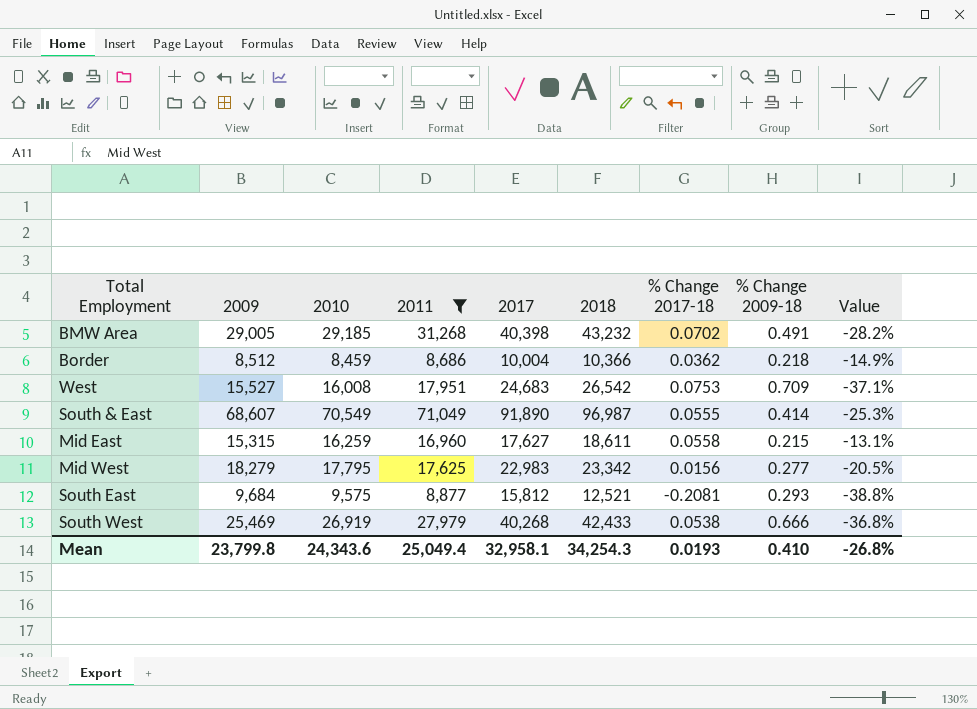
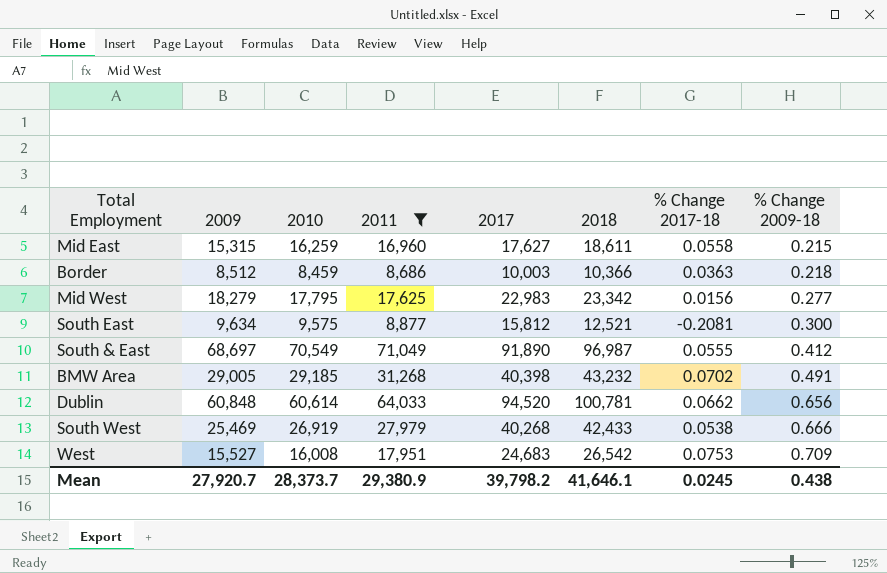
row order: none -> % Change 2009-18 ascending
column Value | formula: ([2009] - [2017]) / [2017] -> none
Border | 2017: 10,004 -> 10,003
Border | % Change 2017-18: 0.0362 -> 0.0363
South East | 2009: 9,684 -> 9,634
South East | % Change 2009-18: 0.293 -> 0.300
South & East | 2009: 68,607 -> 68,697
South & East | % Change 2009-18: 0.414 -> 0.412
row Dublin: none -> 60,848 | 60,614 | 64,033 | 94,520 | 100,781 | 0.0662 | 0.656
Mean | 2009: 23,799.8 -> 27,920.7
Mean | 2010: 24,343.6 -> 28,373.7
Mean | 2011: 25,049.4 -> 29,380.9
Mean | 2017: 32,958.1 -> 39,798.2
Mean | 2018: 34,254.3 -> 41,646.1
Mean | % Change 2017-18: 0.0193 -> 0.0245
Mean | % Change 2009-18: 0.410 -> 0.438

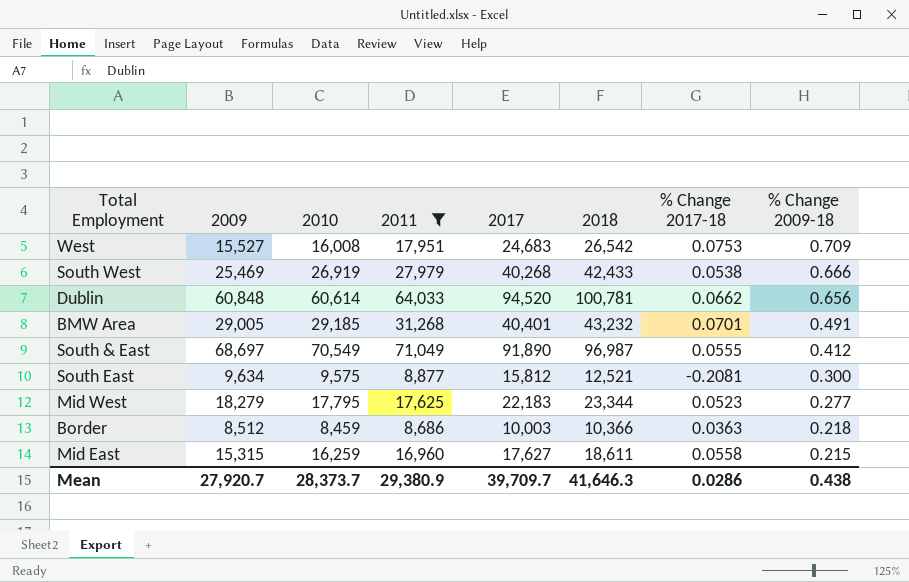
row order: % Change 2009-18 ascending -> % Change 2009-18 descending
BMW Area | 2017: 40,398 -> 40,401
BMW Area | % Change 2017-18: 0.0702 -> 0.0701
Mid West | 2017: 22,983 -> 22,183
Mid West | 2018: 23,342 -> 23,344
Mid West | % Change 2017-18: 0.0156 -> 0.0523
Mean | 2017: 39,798.2 -> 39,709.7
Mean | 2018: 41,646.1 -> 41,646.3
Mean | % Change 2017-18: 0.0245 -> 0.0286

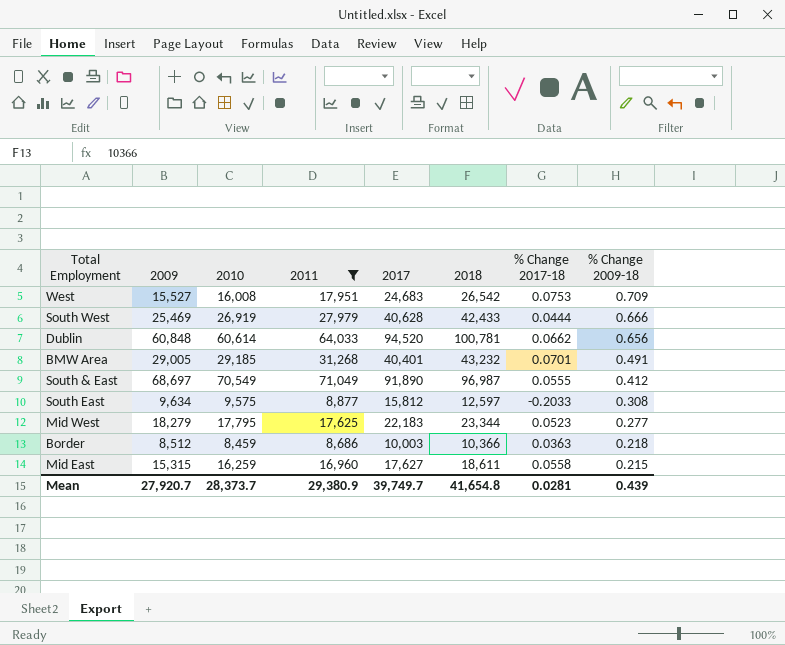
South West | 2017: 40,268 -> 40,628
South West | % Change 2017-18: 0.0538 -> 0.0444
South East | 2018: 12,521 -> 12,597
South East | % Change 2017-18: -0.2081 -> -0.2033
South East | % Change 2009-18: 0.300 -> 0.308
Mean | 2017: 39,709.7 -> 39,749.7
Mean | 2018: 41,646.3 -> 41,654.8
Mean | % Change 2017-18: 0.0286 -> 0.0281
Mean | % Change 2009-18: 0.438 -> 0.439

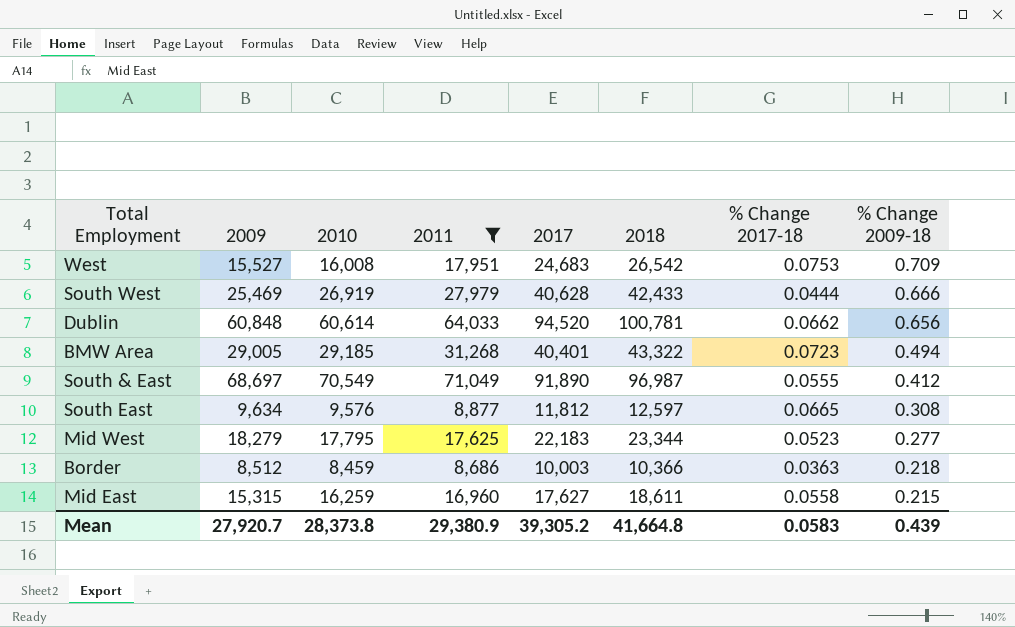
BMW Area | 2018: 43,232 -> 43,322
BMW Area | % Change 2017-18: 0.0701 -> 0.0723
BMW Area | % Change 2009-18: 0.491 -> 0.494
South East | 2010: 9,575 -> 9,576
South East | 2017: 15,812 -> 11,812
South East | % Change 2017-18: -0.2033 -> 0.0665
Mean | 2010: 28,373.7 -> 28,373.8
Mean | 2017: 39,749.7 -> 39,305.2
Mean | 2018: 41,654.8 -> 41,664.8
Mean | % Change 2017-18: 0.0281 -> 0.0583

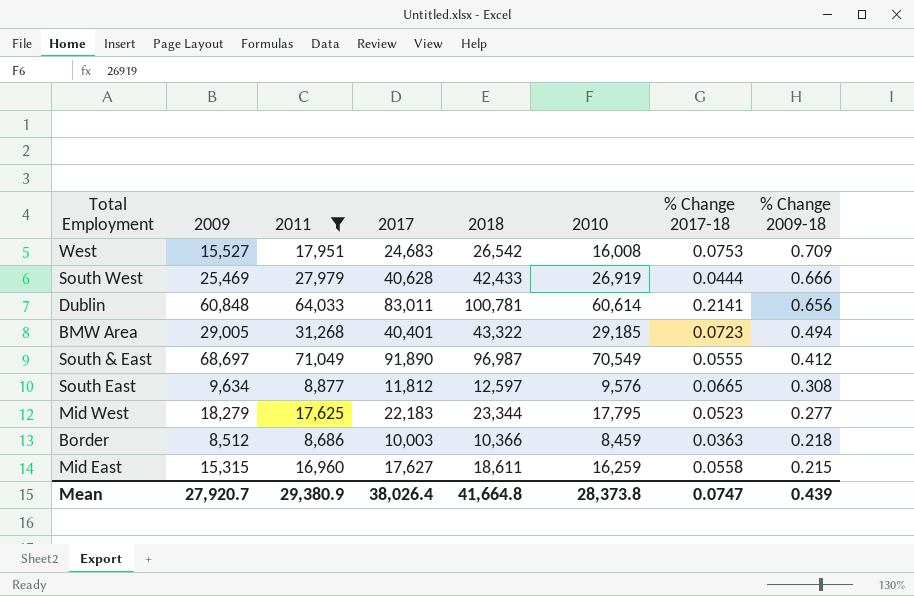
column 2010 | position: 3 -> 6
Dublin | 2017: 94,520 -> 83,011
Dublin | % Change 2017-18: 0.0662 -> 0.2141
Mean | 2017: 39,305.2 -> 38,026.4
Mean | % Change 2017-18: 0.0583 -> 0.0747

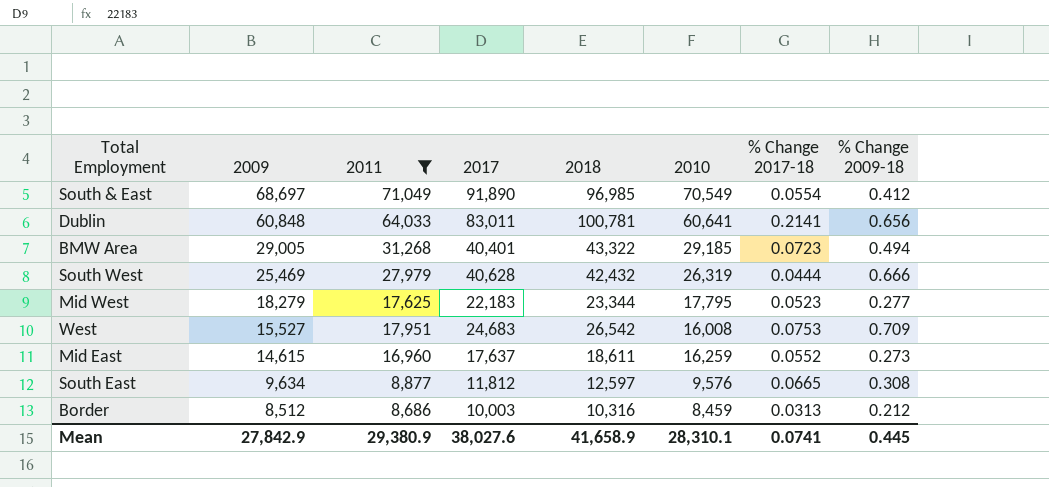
row order: % Change 2009-18 descending -> 2009 descending
South & East | 2018: 96,987 -> 96,985
South & East | % Change 2017-18: 0.0555 -> 0.0554
Dublin | 2010: 60,614 -> 60,641
South West | 2018: 42,433 -> 42,432
South West | 2010: 26,919 -> 26,319
Mid East | 2009: 15,315 -> 14,615
Mid East | 2017: 17,627 -> 17,637
Mid East | % Change 2017-18: 0.0558 -> 0.0552
Mid East | % Change 2009-18: 0.215 -> 0.273
Border | 2018: 10,366 -> 10,316
Border | % Change 2017-18: 0.0363 -> 0.0313
Border | % Change 2009-18: 0.218 -> 0.212
Mean | 2009: 27,920.7 -> 27,842.9
Mean | 2017: 38,026.4 -> 38,027.6
Mean | 2018: 41,664.8 -> 41,658.9
Mean | 2010: 28,373.8 -> 28,310.1
Mean | % Change 2017-18: 0.0747 -> 0.0741
Mean | % Change 2009-18: 0.439 -> 0.445

